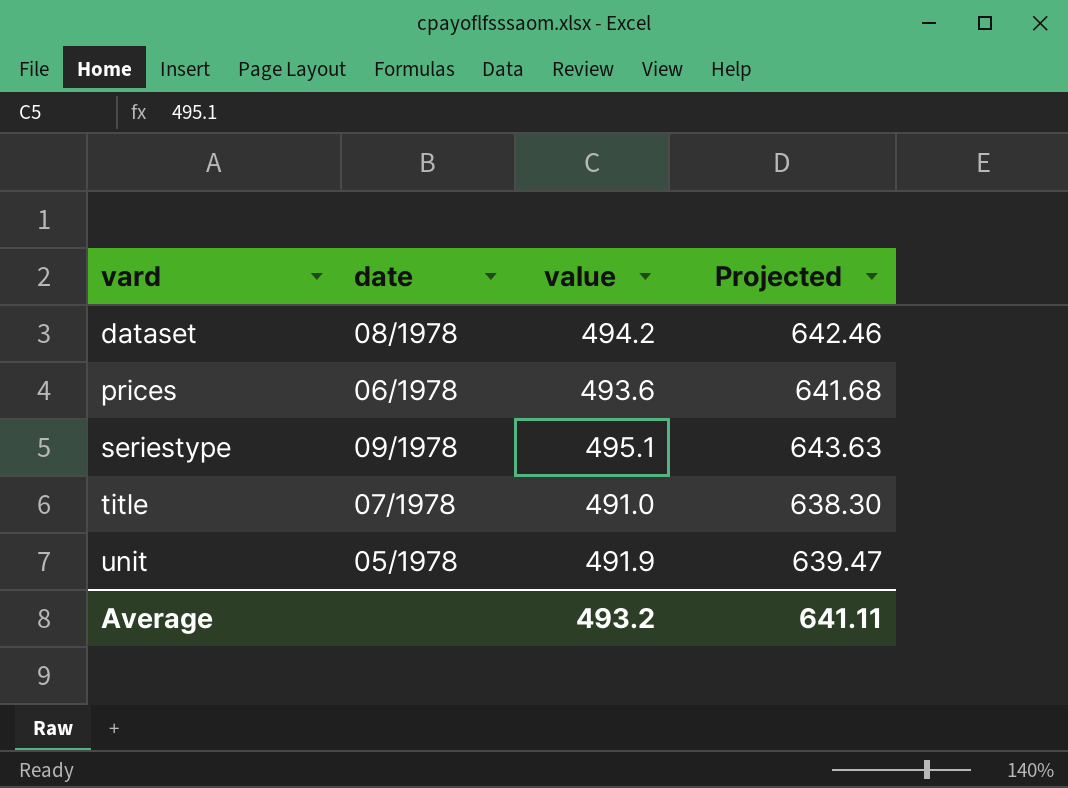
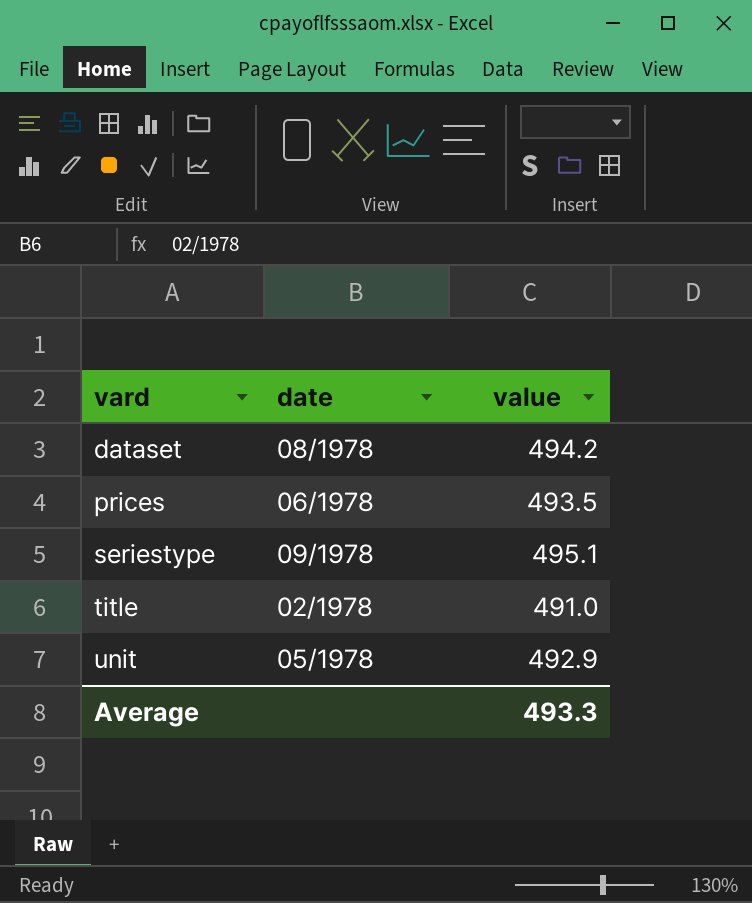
column Projected | formula: [value] * 1.3 -> none
prices | value: 493.6 -> 493.5
title | date: 07/1978 -> 02/1978
unit | value: 491.9 -> 492.9
Average | value: 493.2 -> 493.3

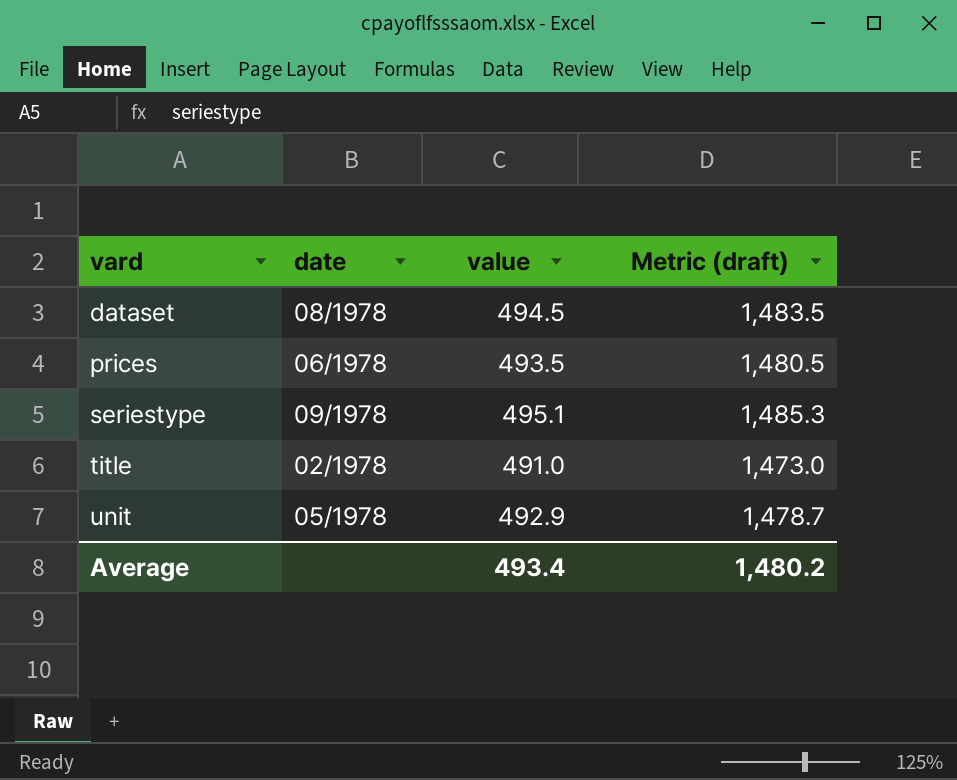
column Metric (draft) | formula: none -> [value] * 3
dataset | value: 494.2 -> 494.5
Average | value: 493.3 -> 493.4

